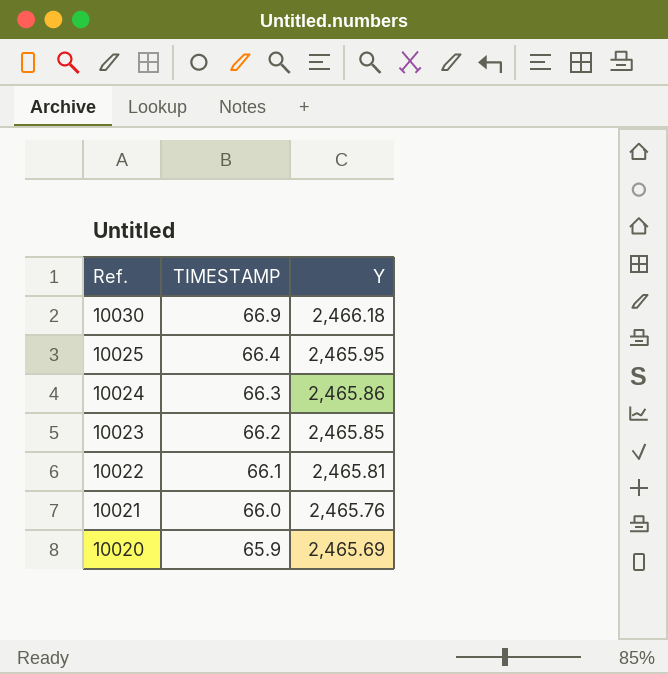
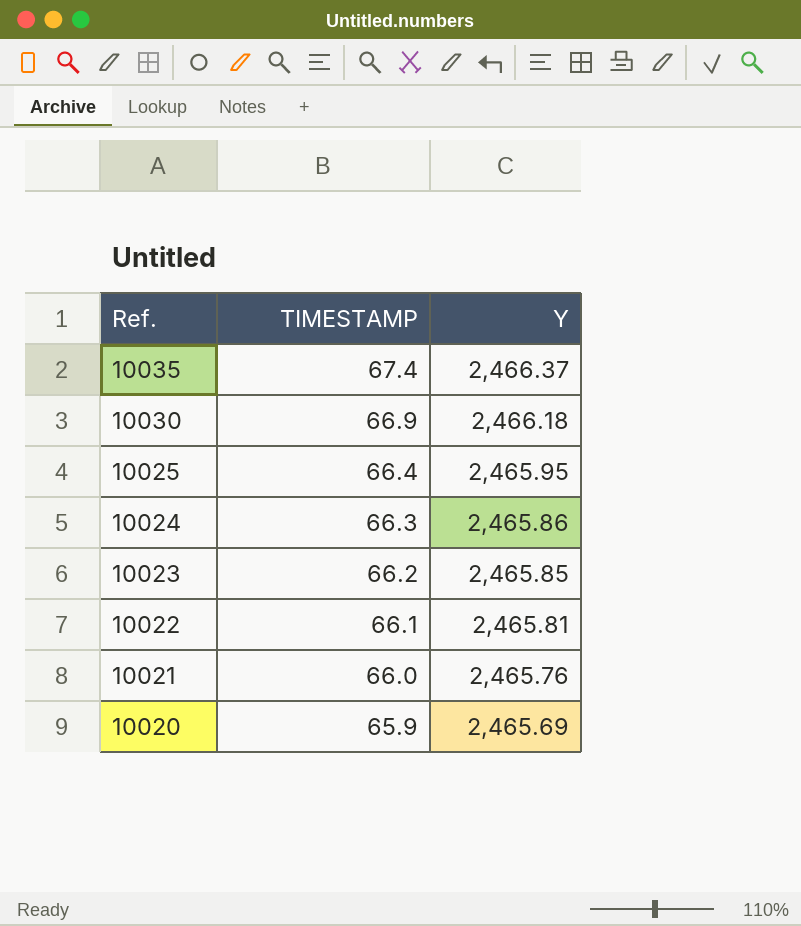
row 10035: none -> 67.4 | 2,466.37

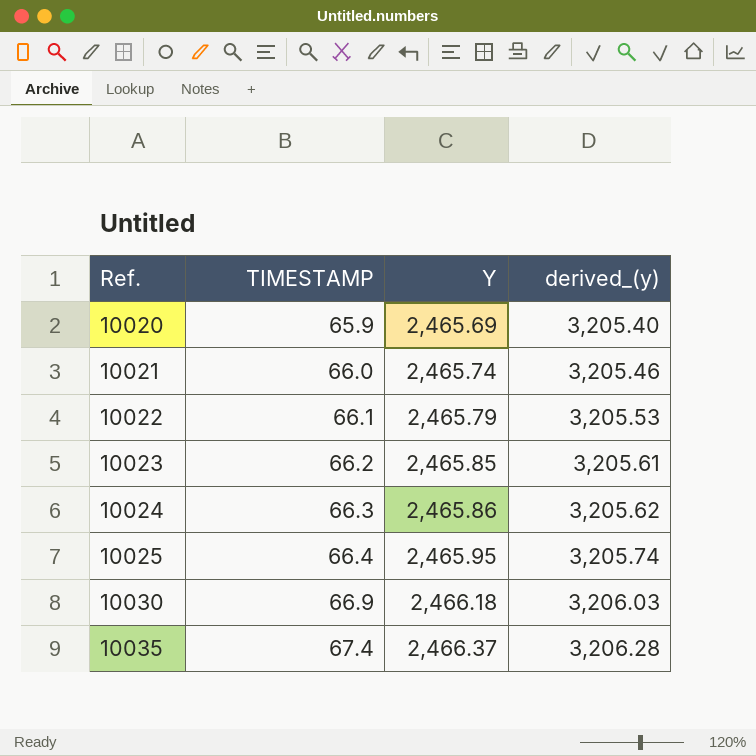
row order: Ref. descending -> Ref. ascending
column derived_(y) | formula: none -> [Y] * 1.3
10021 | Y: 2,465.76 -> 2,465.74
10022 | Y: 2,465.81 -> 2,465.79

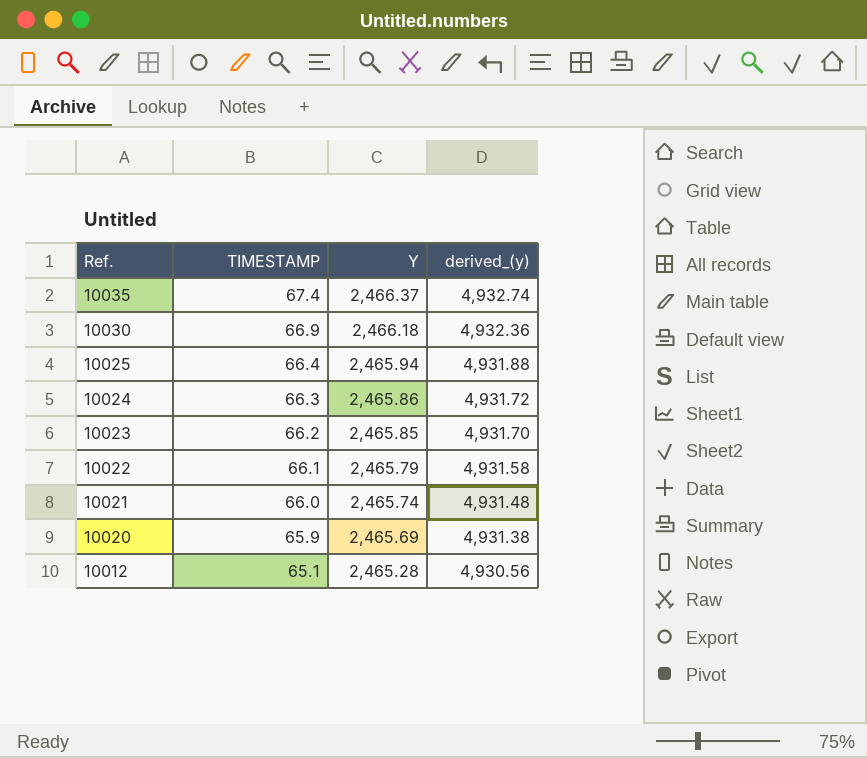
row order: Ref. ascending -> Ref. descending
column derived_(y) | formula: [Y] * 1.3 -> [Y] * 2
10025 | Y: 2,465.95 -> 2,465.94
row 10012: none -> 65.1 | 2,465.28 | 4,930.56

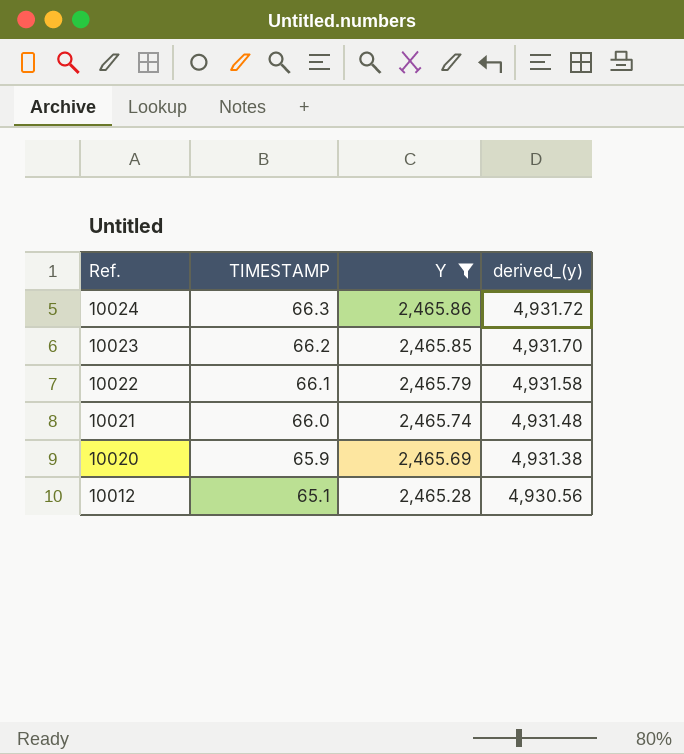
filter: none -> Y <= 2,465.86

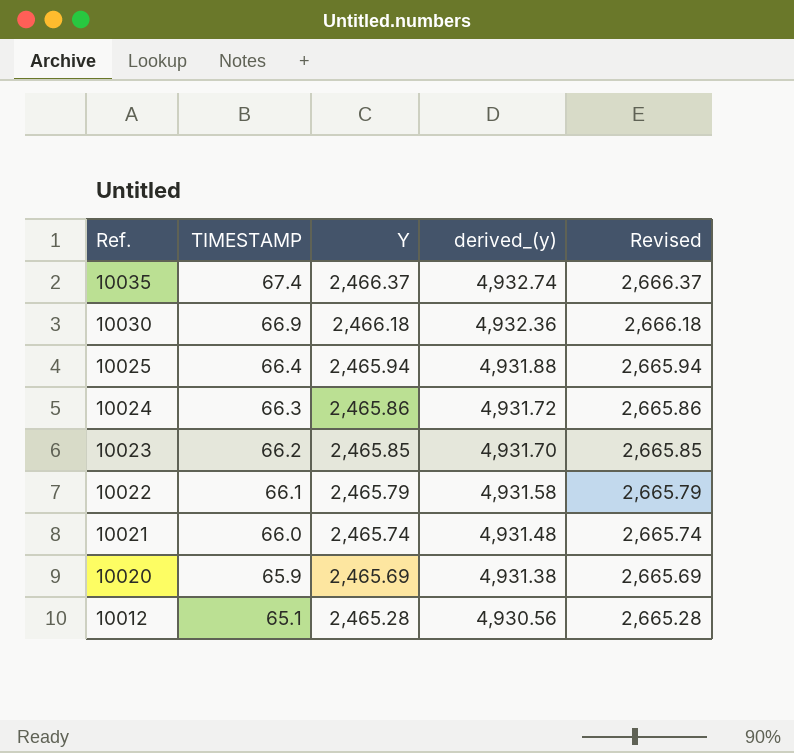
filter: Y <= 2,465.86 -> none
column Revised | formula: none -> [Y] + 200

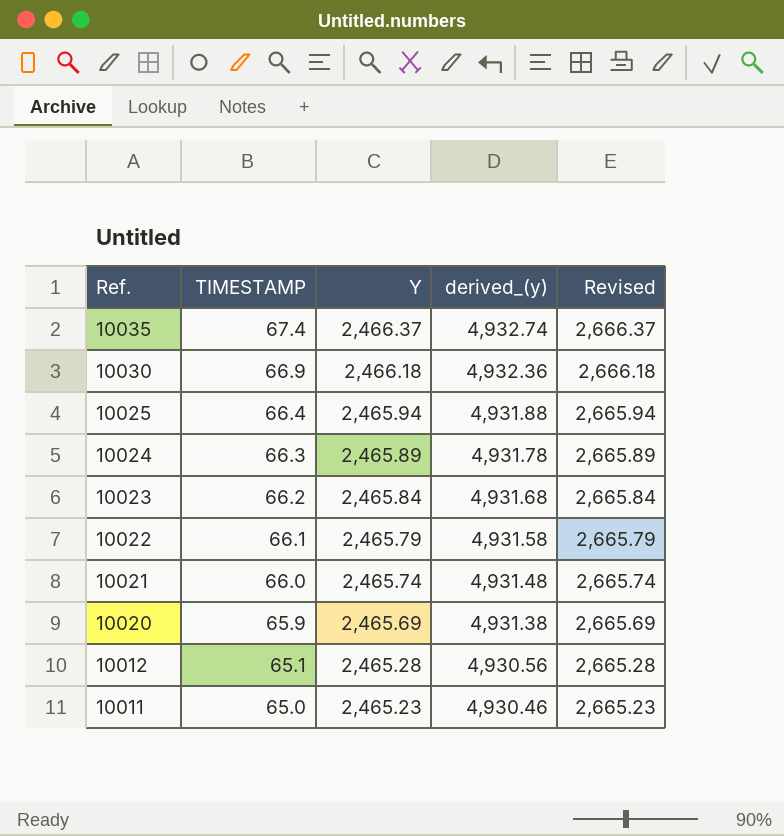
10024 | Y: 2,465.86 -> 2,465.89
10024 | derived_(y): 4,931.72 -> 4,931.78
10024 | Revised: 2,665.86 -> 2,665.89
10023 | Y: 2,465.85 -> 2,465.84
10023 | derived_(y): 4,931.70 -> 4,931.68
10023 | Revised: 2,665.85 -> 2,665.84
row 10011: none -> 65.0 | 2,465.23 | 4,930.46 | 2,665.23

